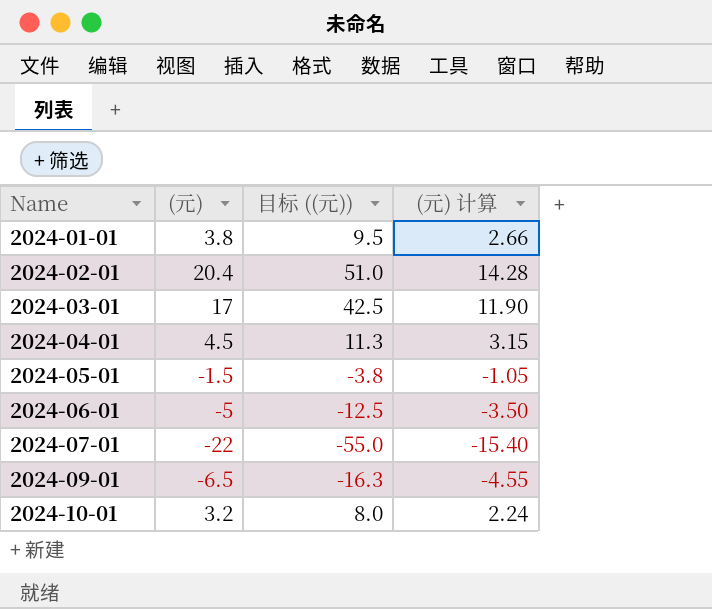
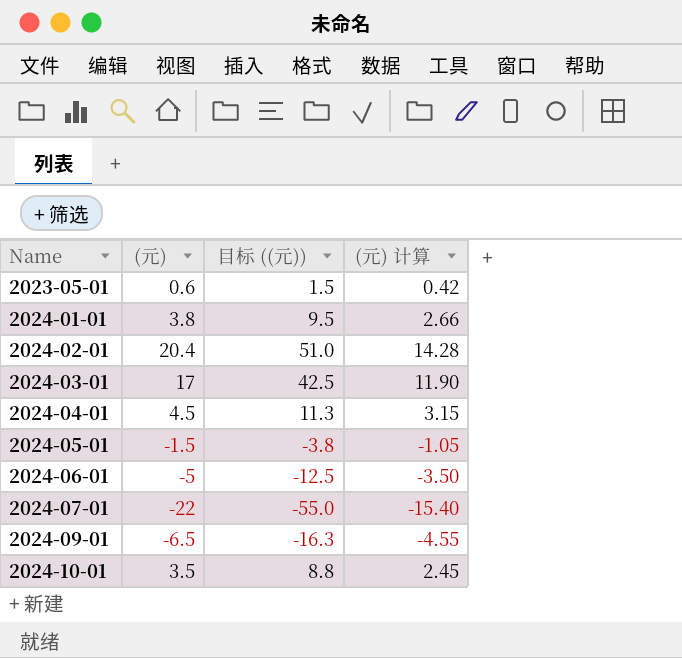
row 2023-05-01: none -> 0.6 | 1.5 | 0.42
2024-10-01 | (元): 3.2 -> 3.5
2024-10-01 | 目标 ((元)): 8.0 -> 8.8
2024-10-01 | (元) 计算: 2.24 -> 2.45

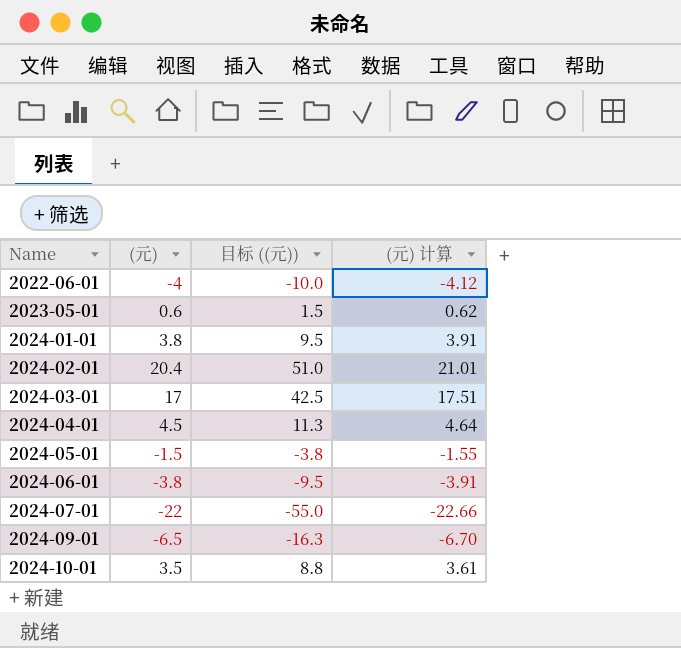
column (元) 计算 | formula: [(元)] * 0.7 -> [(元)] * 1.03
row 2022-06-01: none -> -4 | -10.0 | -4.12
2024-06-01 | (元): -5 -> -3.8
2024-06-01 | 目标 ((元)): -12.5 -> -9.5

